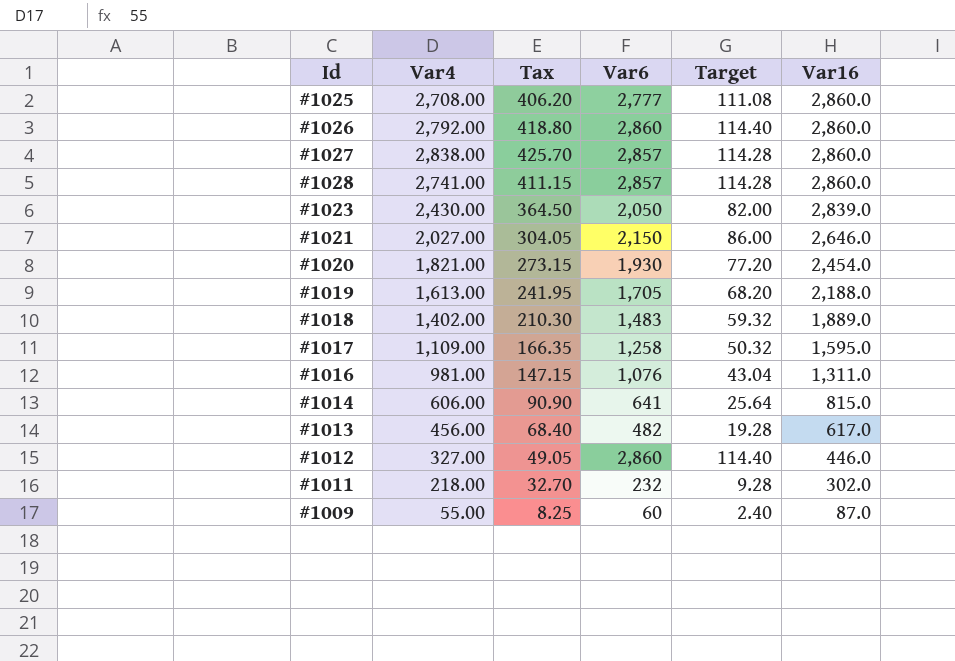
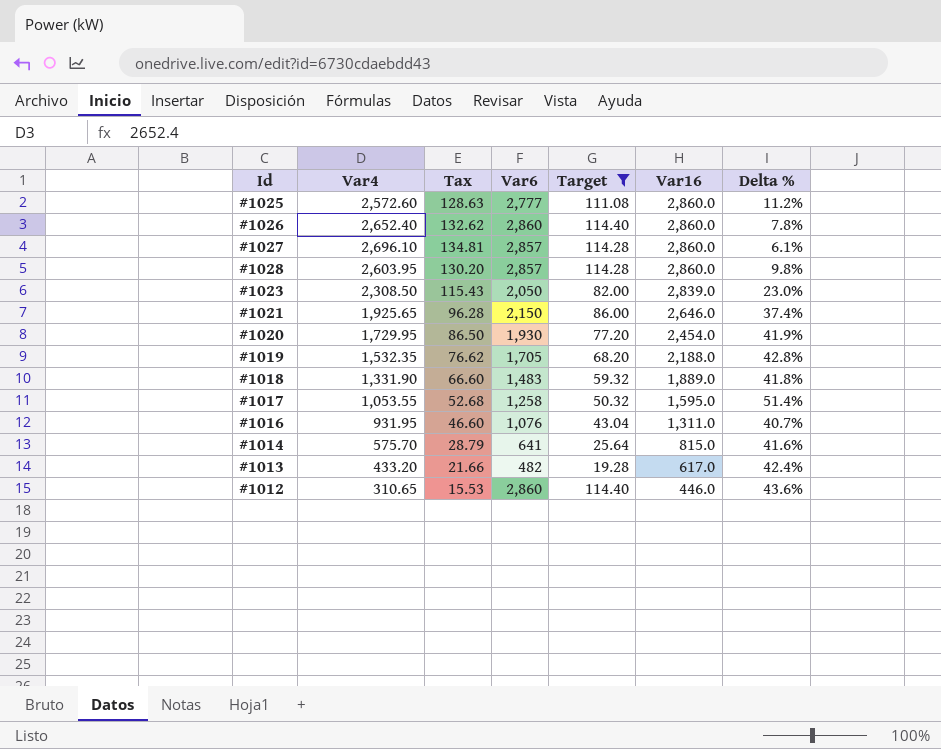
filter: none -> Target >= 19.28
column Tax | formula: [Var4] * 0.15 -> [Var4] * 0.05
column Delta % | formula: none -> ([Var16] - [Var4]) / [Var4]
#1025 | Var4: 2,708.00 -> 2,572.60
#1026 | Var4: 2,792.00 -> 2,652.40
#1027 | Var4: 2,838.00 -> 2,696.10
#1028 | Var4: 2,741.00 -> 2,603.95
#1023 | Var4: 2,430.00 -> 2,308.50
#1021 | Var4: 2,027.00 -> 1,925.65
#1020 | Var4: 1,821.00 -> 1,729.95
#1019 | Var4: 1,613.00 -> 1,532.35
#1018 | Var4: 1,402.00 -> 1,331.90
#1017 | Var4: 1,109.00 -> 1,053.55
#1016 | Var4: 981.00 -> 931.95
#1014 | Var4: 606.00 -> 575.70
#1013 | Var4: 456.00 -> 433.20
#1012 | Var4: 327.00 -> 310.65

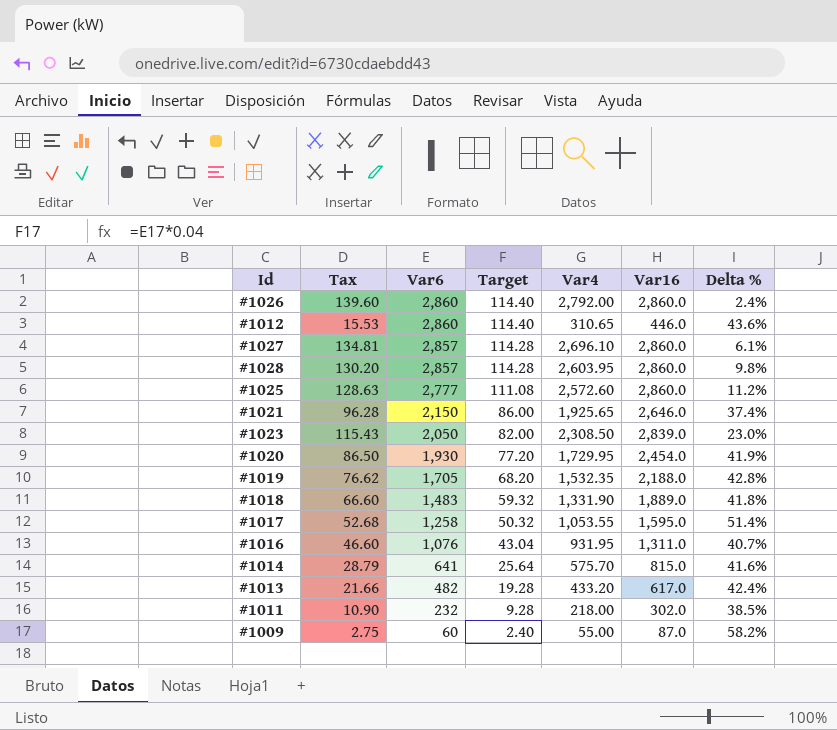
filter: Target >= 19.28 -> none
row order: Var16 descending -> Var6 descending
column Var4 | position: 2 -> 5
#1026 | Tax: 132.62 -> 139.60
#1026 | Var4: 2,652.40 -> 2,792.00
#1026 | Delta %: 7.8% -> 2.4%

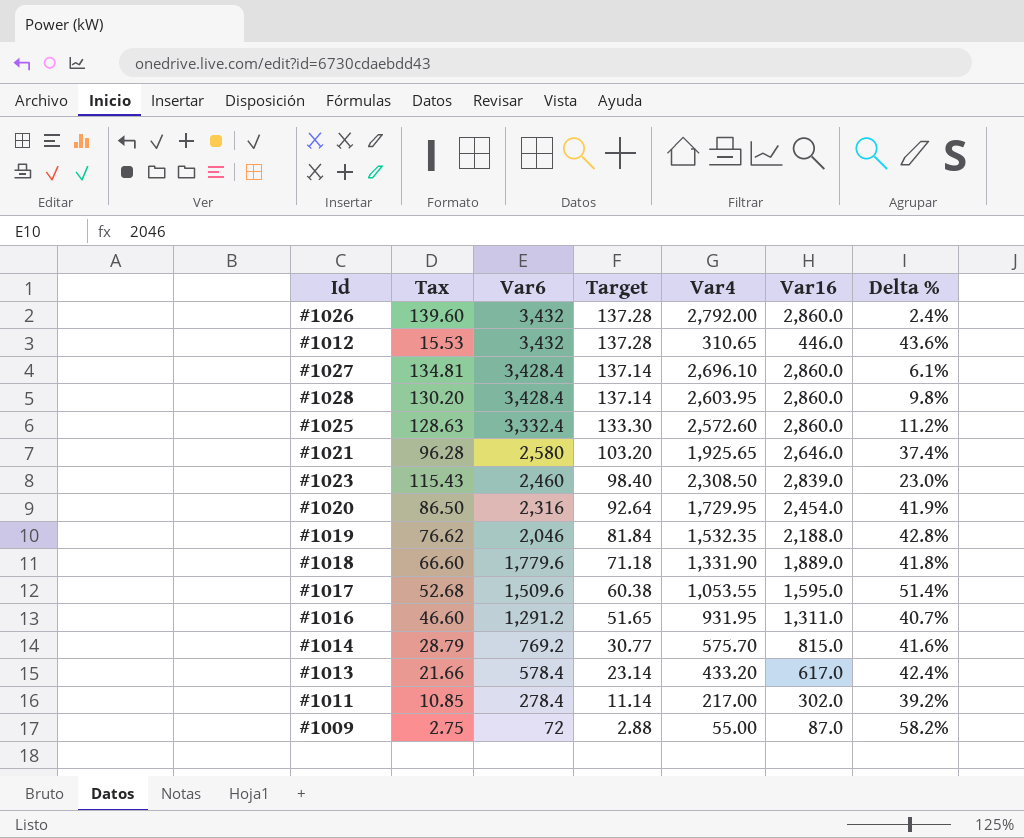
#1026 | Var6: 2,860 -> 3,432
#1026 | Target: 114.40 -> 137.28
#1012 | Var6: 2,860 -> 3,432
#1012 | Target: 114.40 -> 137.28
#1027 | Var6: 2,857 -> 3,428.4
#1027 | Target: 114.28 -> 137.14
#1028 | Var6: 2,857 -> 3,428.4
#1028 | Target: 114.28 -> 137.14
#1025 | Var6: 2,777 -> 3,332.4
#1025 | Target: 111.08 -> 133.30
#1021 | Var6: 2,150 -> 2,580
#1021 | Target: 86.00 -> 103.20
#1023 | Var6: 2,050 -> 2,460
#1023 | Target: 82.00 -> 98.40
#1020 | Var6: 1,930 -> 2,316
#1020 | Target: 77.20 -> 92.64
#1019 | Var6: 1,705 -> 2,046
#1019 | Target: 68.20 -> 81.84
#1018 | Var6: 1,483 -> 1,779.6
#1018 | Target: 59.32 -> 71.18
#1017 | Var6: 1,258 -> 1,509.6
#1017 | Target: 50.32 -> 60.38
#1016 | Var6: 1,076 -> 1,291.2
#1016 | Target: 43.04 -> 51.65
#1014 | Var6: 641 -> 769.2
#1014 | Target: 25.64 -> 30.77
#1013 | Var6: 482 -> 578.4
#1013 | Target: 19.28 -> 23.14
#1011 | Tax: 10.90 -> 10.85
#1011 | Var6: 232 -> 278.4
#1011 | Target: 9.28 -> 11.14
#1011 | Var4: 218.00 -> 217.00
#1011 | Delta %: 38.5% -> 39.2%
#1009 | Var6: 60 -> 72
#1009 | Target: 2.40 -> 2.88

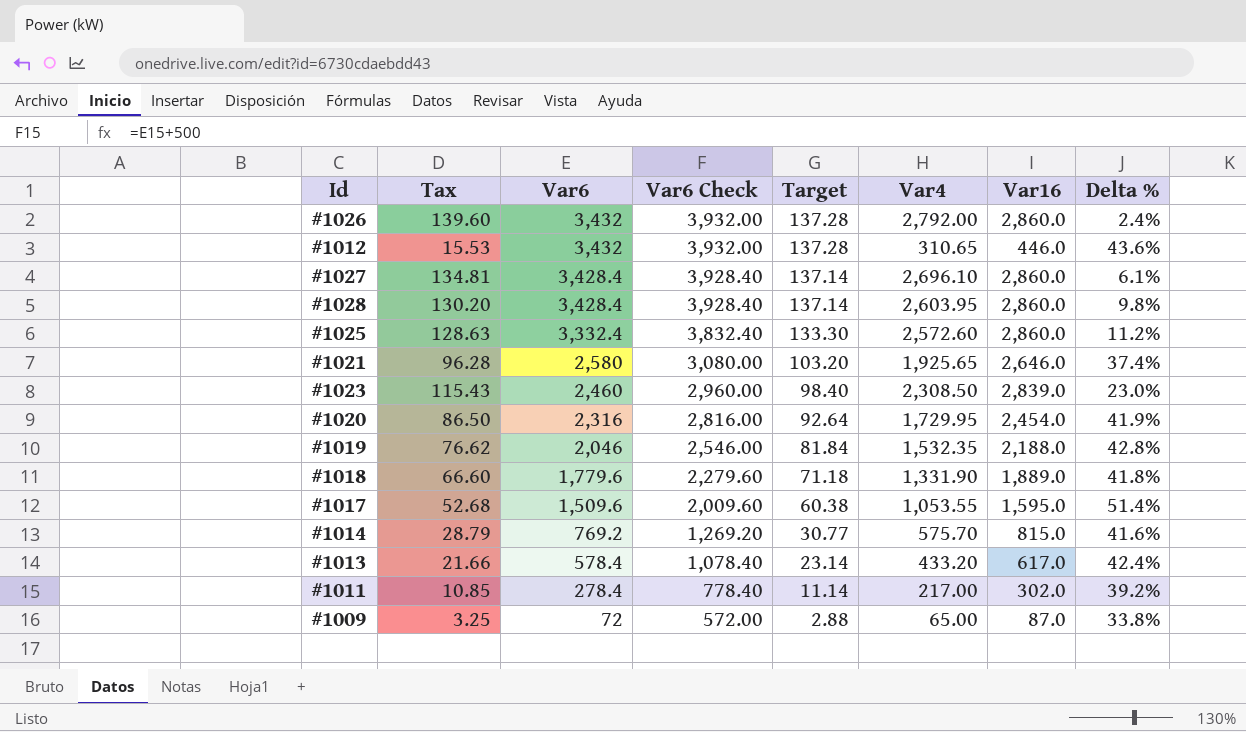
column Var6 Check | formula: none -> [Var6] + 500
row #1016: 46.60 | 1,291.2 | 51.65 | 931.95 | 1,311.0 | 40.7% -> none
#1009 | Tax: 2.75 -> 3.25
#1009 | Var4: 55.00 -> 65.00
#1009 | Delta %: 58.2% -> 33.8%

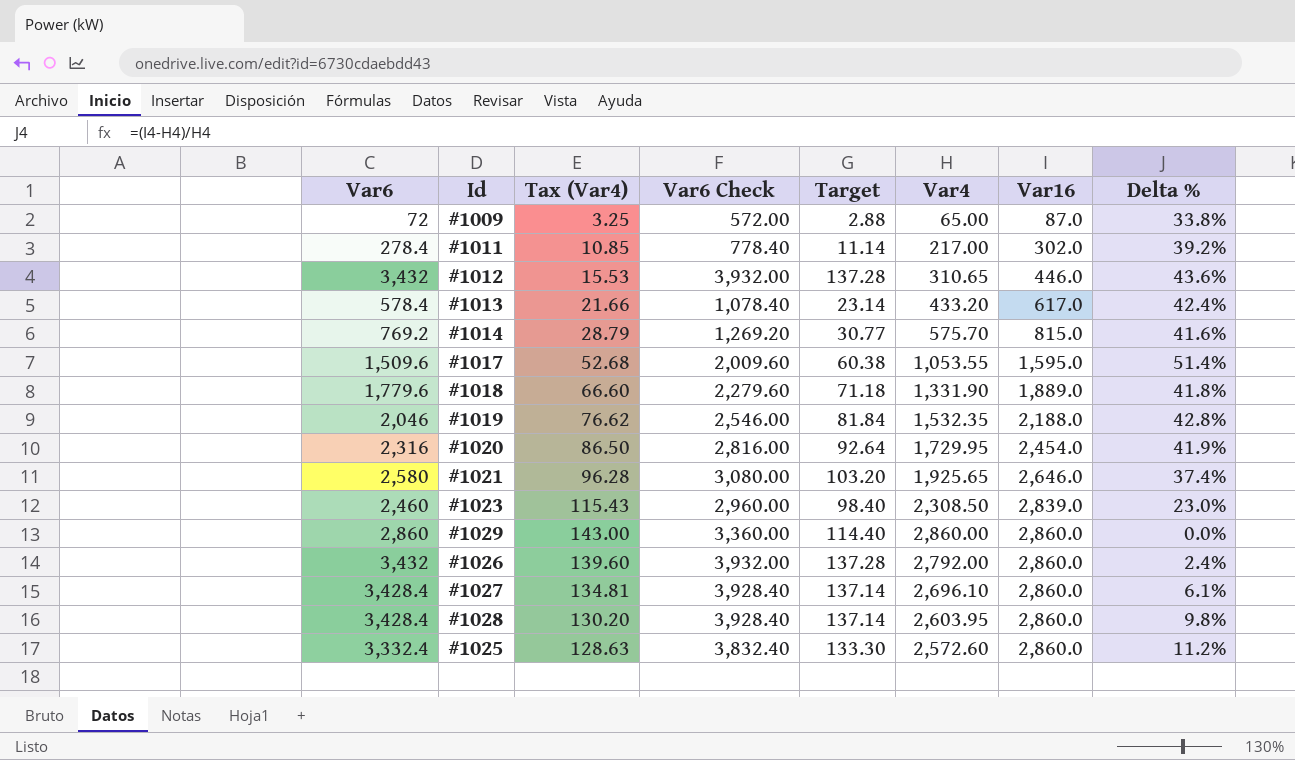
row order: Var6 descending -> Var16 ascending
column Var6 | position: 3 -> 1
column name: Tax -> Tax (Var4)
row #1029: none -> 2,860 | 143.00 | 3,360.00 | 114.40 | 2,860.00 | 2,860.0 | 0.0%

